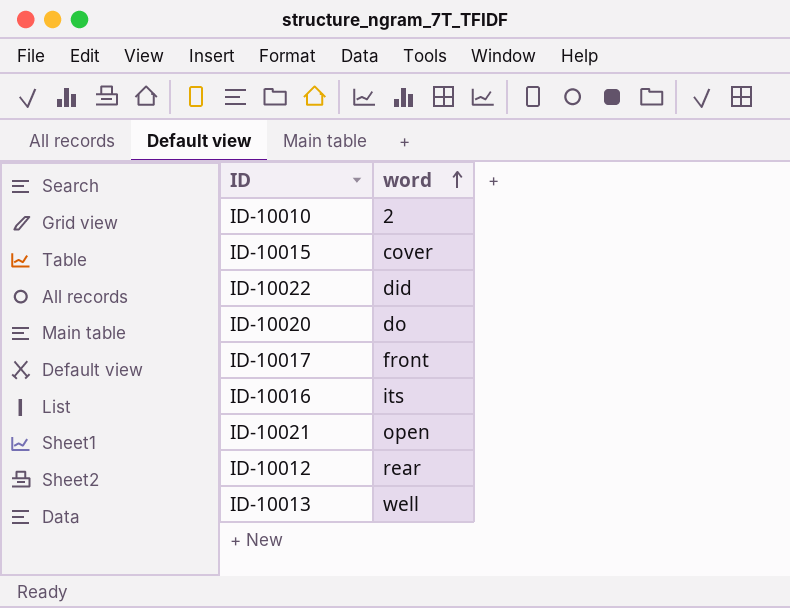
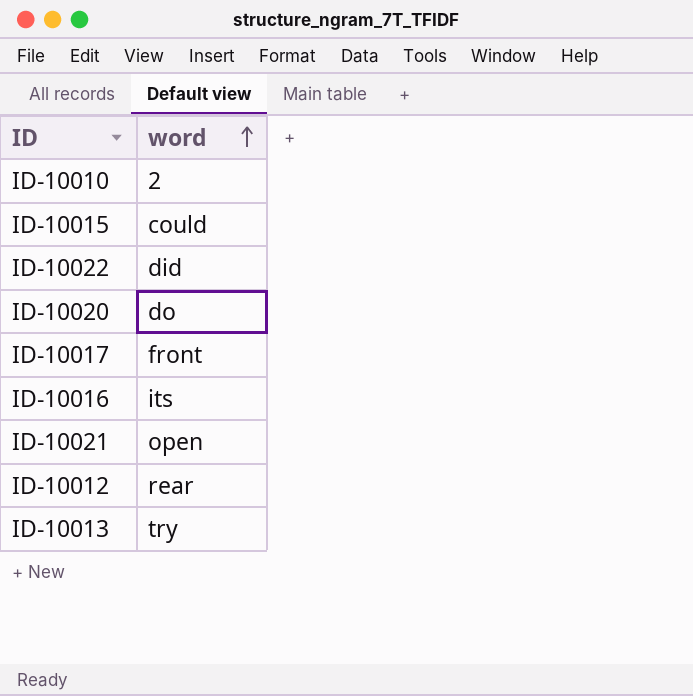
ID-10015 | word: cover -> could
ID-10013 | word: well -> try

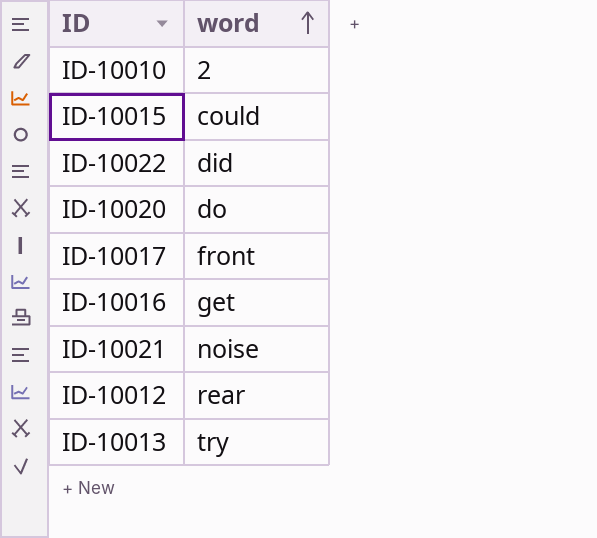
ID-10016 | word: its -> get
ID-10021 | word: open -> noise

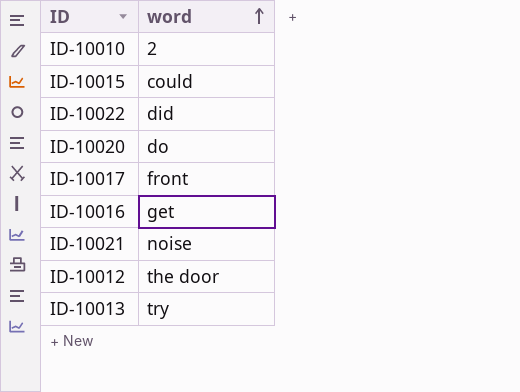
ID-10012 | word: rear -> the door

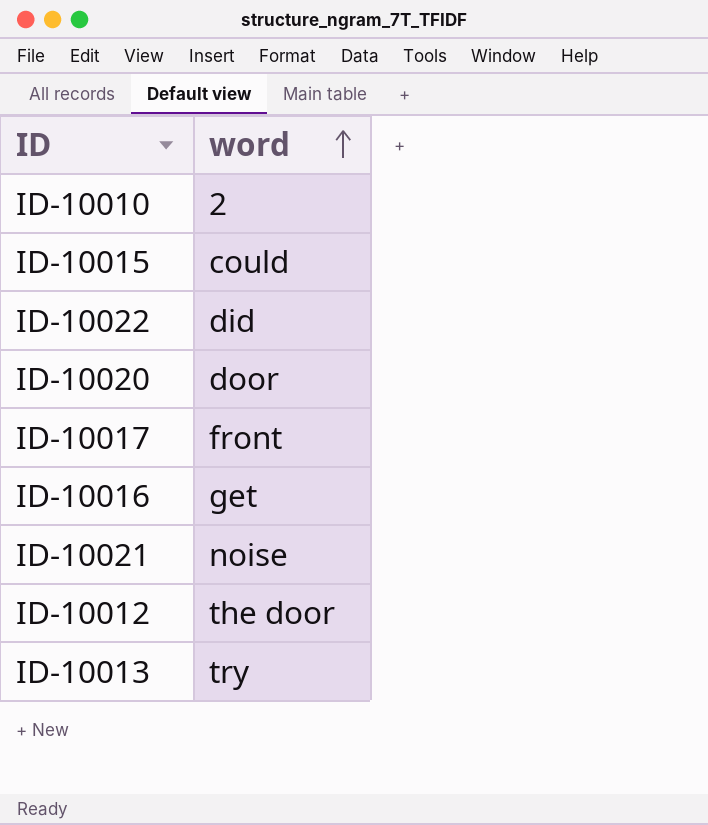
ID-10020 | word: do -> door

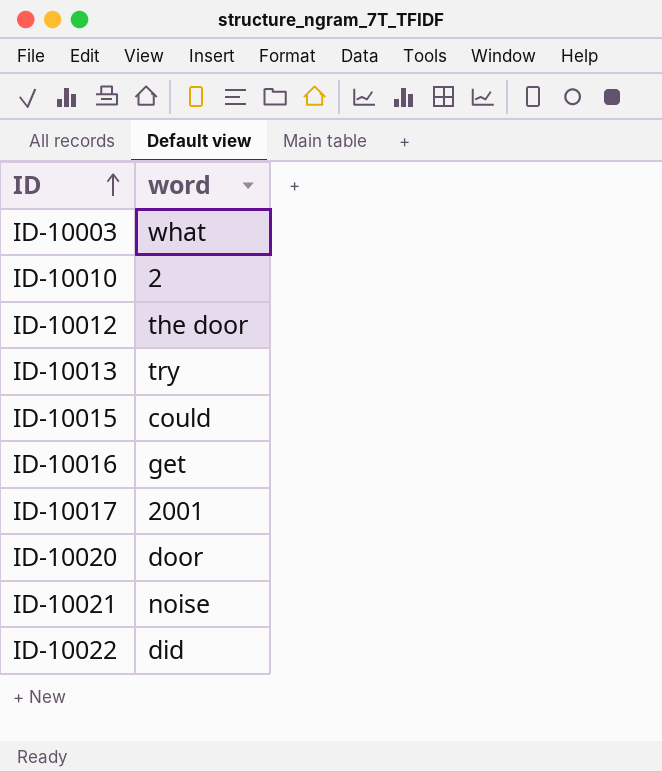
row order: word ascending -> ID ascending
row ID-10003: none -> what
ID-10017 | word: front -> 2001

